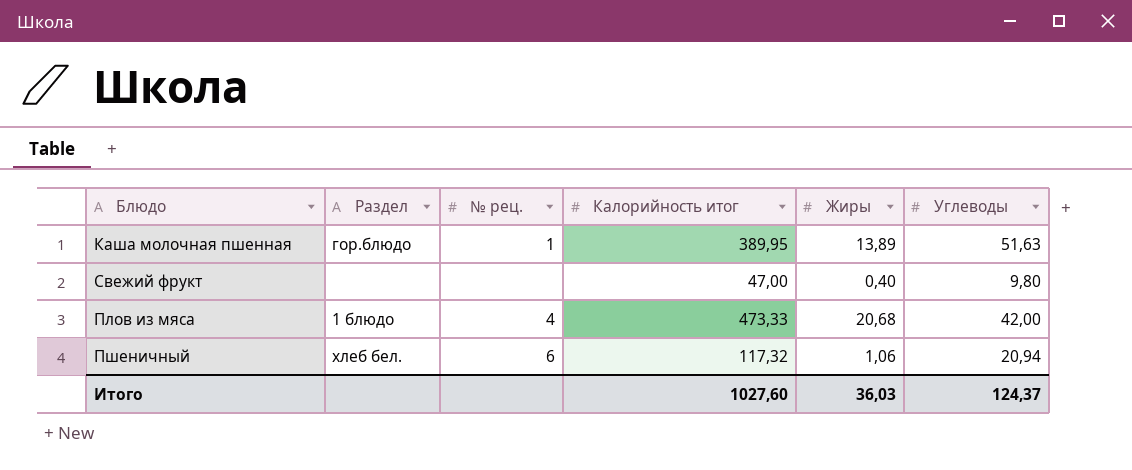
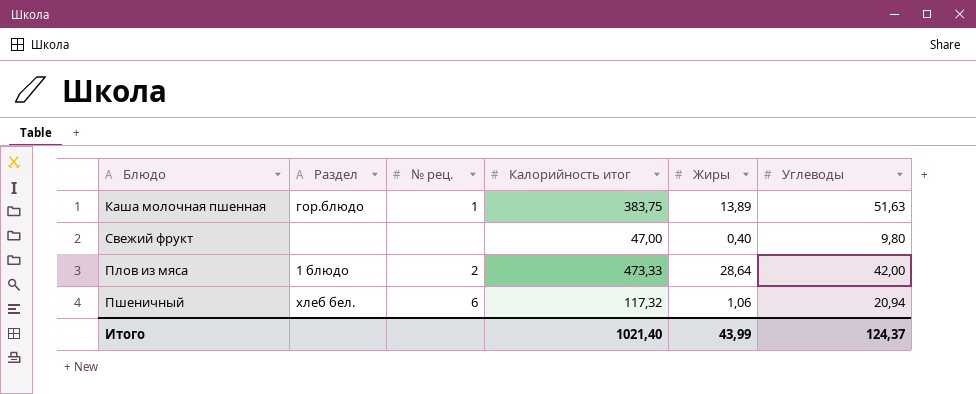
Каша молочная пшенная | Калорийность итог: 389,95 -> 383,75
Плов из мяса | № рец.: 4 -> 2
Плов из мяса | Жиры: 20,68 -> 28,64
Итого | Калорийность итог: 1027,60 -> 1021,40
Итого | Жиры: 36,03 -> 43,99

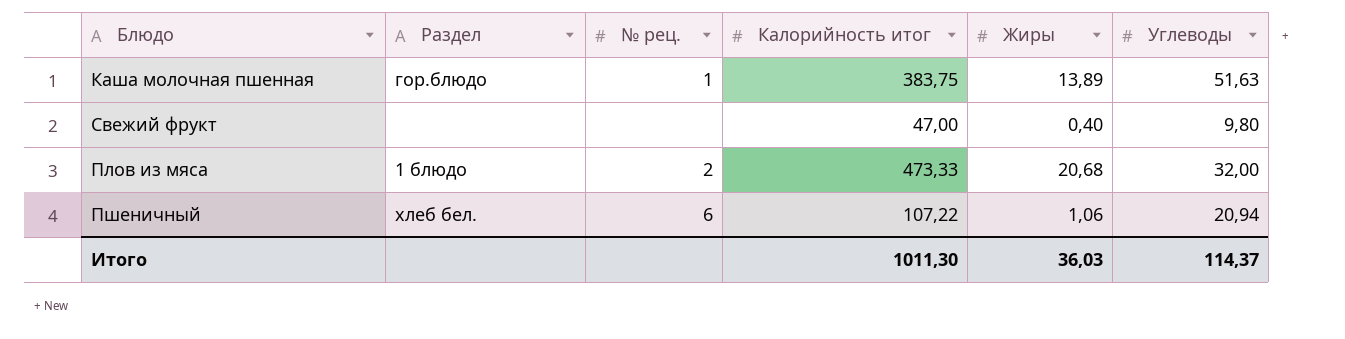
Плов из мяса | Жиры: 28,64 -> 20,68
Плов из мяса | Углеводы: 42,00 -> 32,00
Пшеничный | Калорийность итог: 117,32 -> 107,22
Итого | Калорийность итог: 1021,40 -> 1011,30
Итого | Жиры: 43,99 -> 36,03
Итого | Углеводы: 124,37 -> 114,37

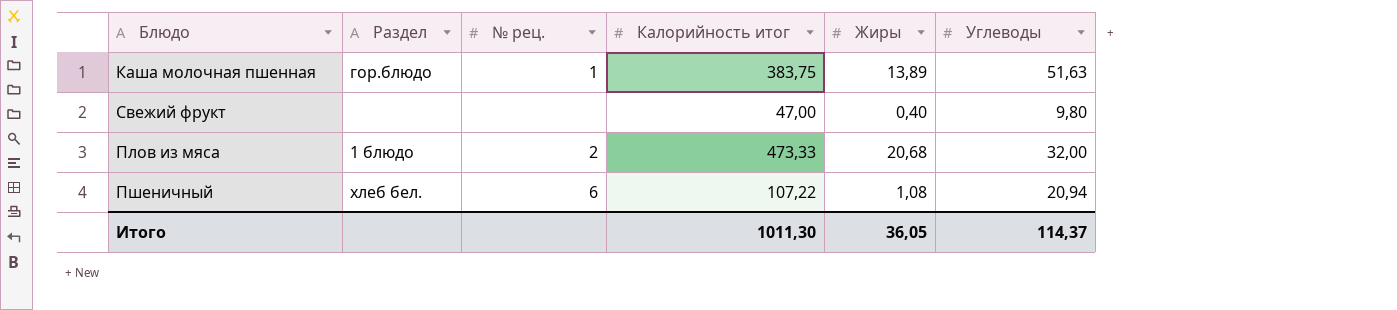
Пшеничный | Жиры: 1,06 -> 1,08
Итого | Жиры: 36,03 -> 36,05

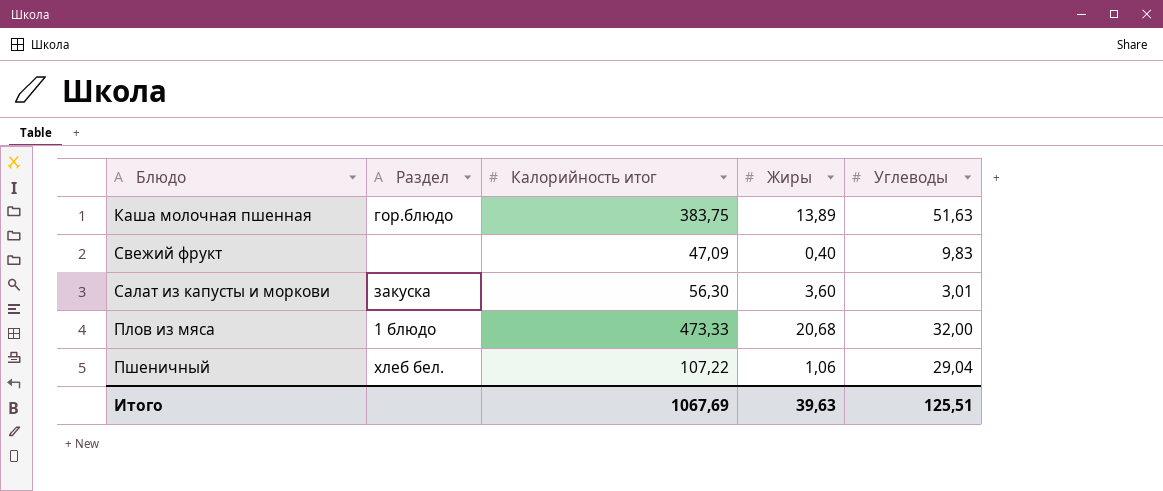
column № рец. | position: 3 -> none
Свежий фрукт | Калорийность итог: 47,00 -> 47,09
Свежий фрукт | Углеводы: 9,80 -> 9,83
row Салат из капусты и моркови: none -> закуска | 56,30 | 3,60 | 3,01
Пшеничный | Жиры: 1,08 -> 1,06
Пшеничный | Углеводы: 20,94 -> 29,04
Итого | Калорийность итог: 1011,30 -> 1067,69
Итого | Жиры: 36,05 -> 39,63
Итого | Углеводы: 114,37 -> 125,51

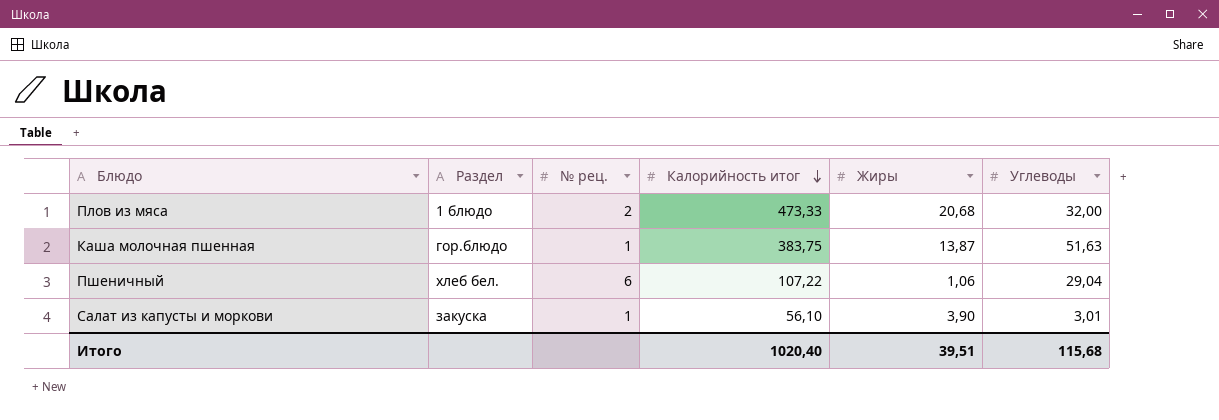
row order: none -> Калорийность итог descending
column № рец. | position: none -> 3
row Свежий фрукт: none | 47,09 | 0,40 | 9,83 -> none
Каша молочная пшенная | Жиры: 13,89 -> 13,87
Салат из капусты и моркови | Калорийность итог: 56,30 -> 56,10
Салат из капусты и моркови | Жиры: 3,60 -> 3,90
Итого | Калорийность итог: 1067,69 -> 1020,40
Итого | Жиры: 39,63 -> 39,51
Итого | Углеводы: 125,51 -> 115,68

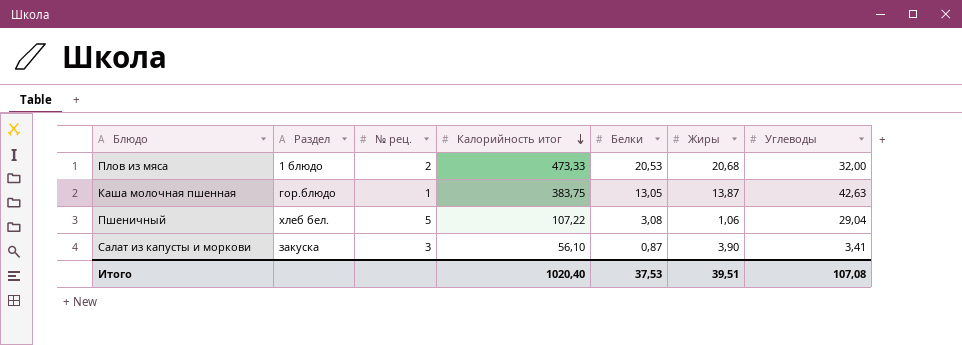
column Белки | position: none -> 5
Каша молочная пшенная | Углеводы: 51,63 -> 42,63
Пшеничный | № рец.: 6 -> 5
Салат из капусты и моркови | № рец.: 1 -> 3
Салат из капусты и моркови | Углеводы: 3,01 -> 3,41
Итого | Углеводы: 115,68 -> 107,08

